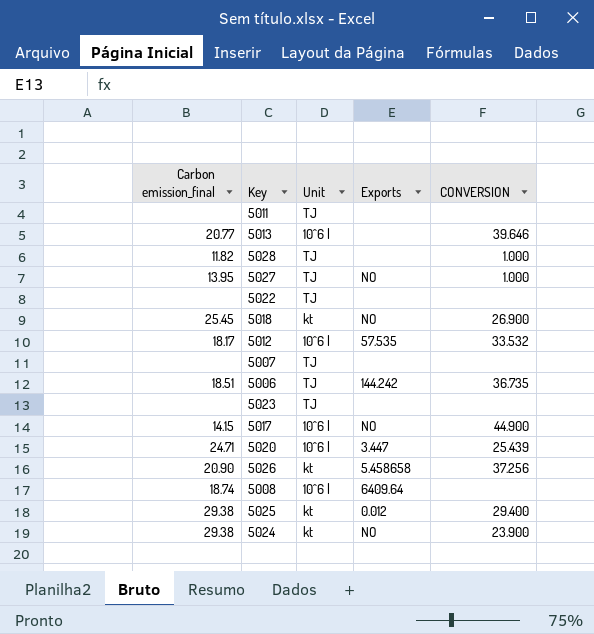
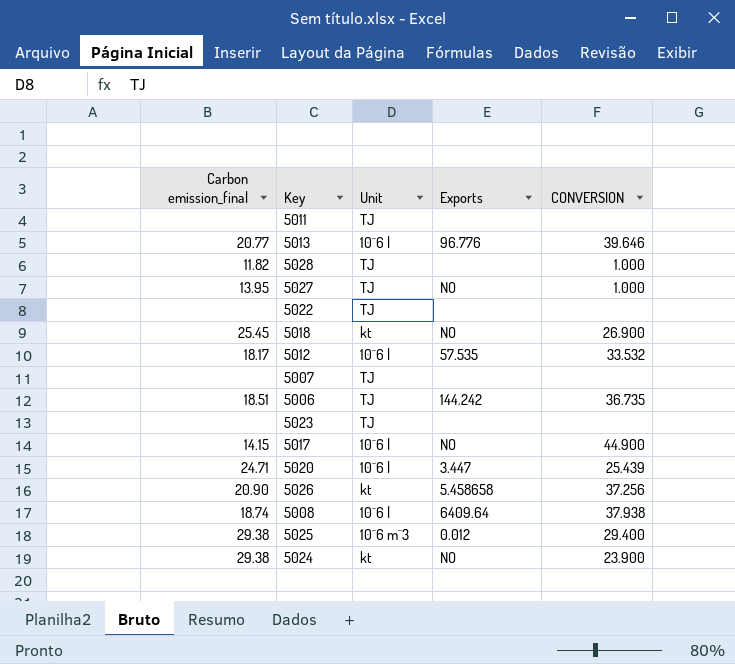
5013 | Exports: none -> 96.776
5008 | CONVERSION: none -> 37.938
5025 | Unit: kt -> 10^6 m^3

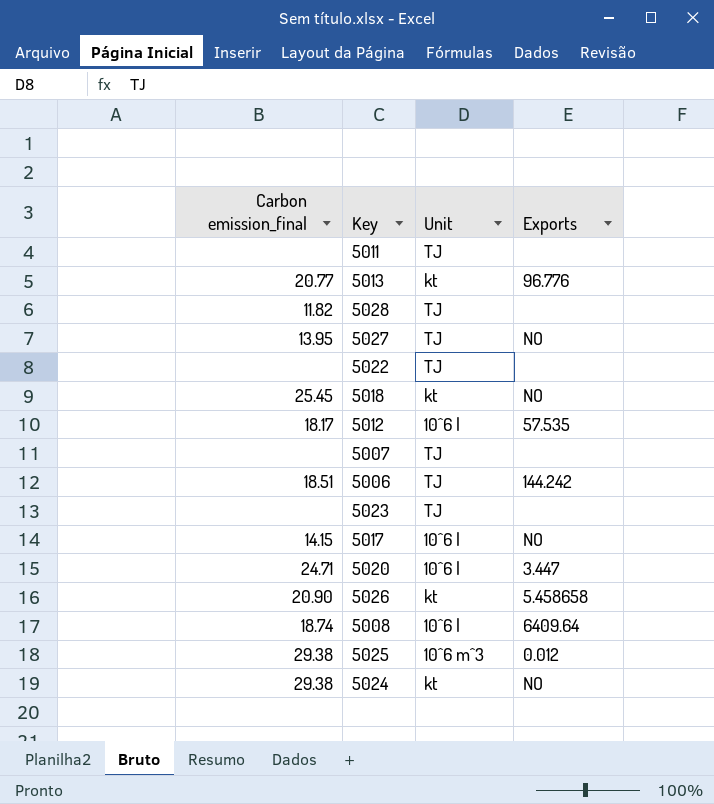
column CONVERSION | position: 5 -> none
5013 | Unit: 10^6 l -> kt

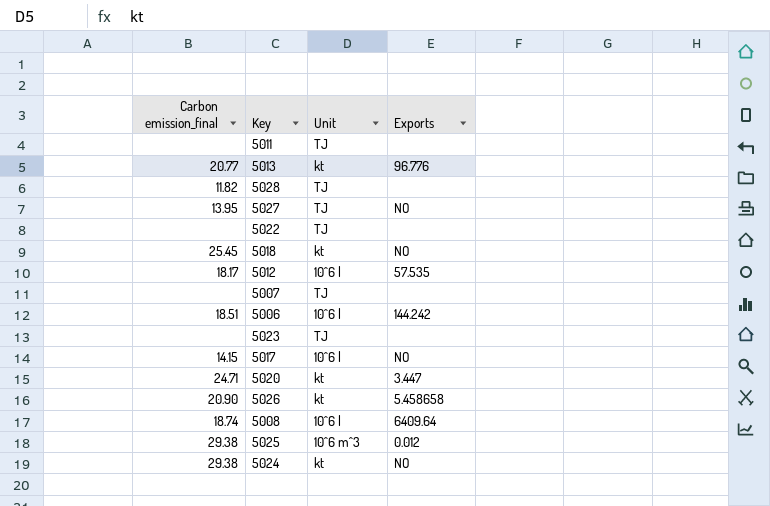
5006 | Unit: TJ -> 10^6 l
5020 | Unit: 10^6 l -> kt

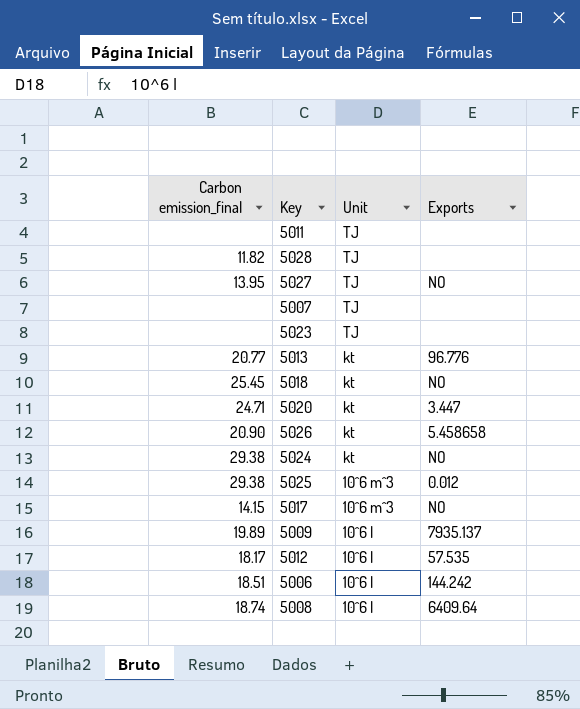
row order: none -> Unit descending
row 5022: none | TJ | none -> none
5017 | Unit: 10^6 l -> 10^6 m^3
row 5009: none -> 19.89 | 10^6 l | 7935.137

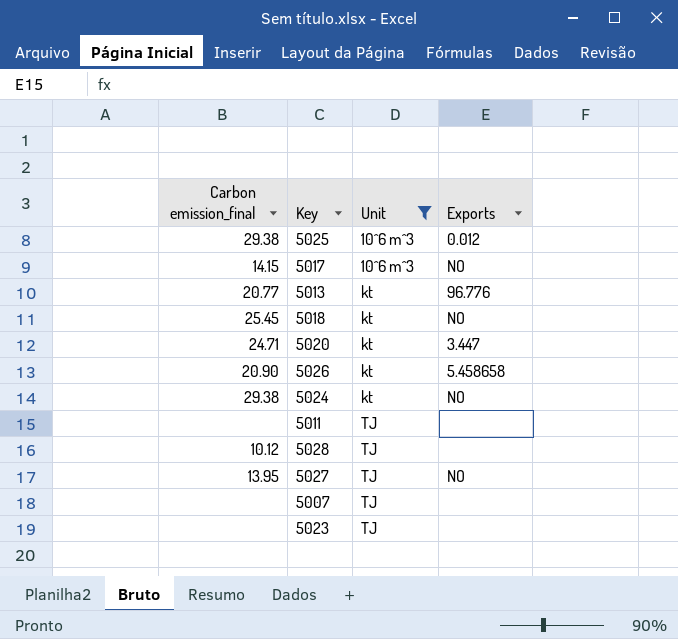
filter: none -> Unit != 10^6 l
row order: Unit descending -> Unit ascending
5028 | Carbon emission_final: 11.82 -> 10.12

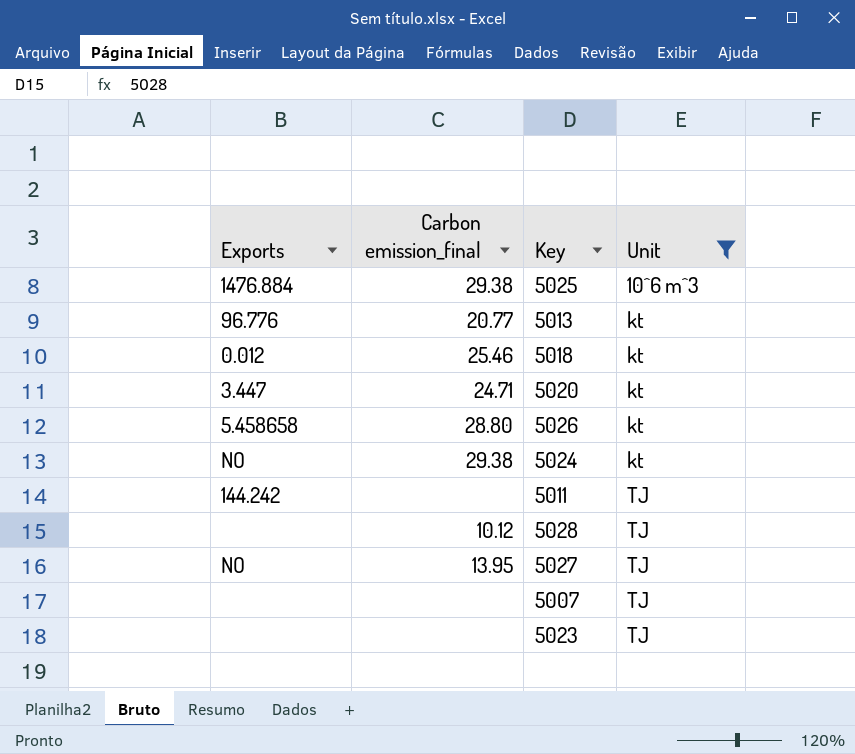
column Exports | position: 4 -> 1
row 5017: 14.15 | 10^6 m^3 | NO -> none
5025 | Exports: 0.012 -> 1476.884
5018 | Exports: NO -> 0.012
5018 | Carbon emission_final: 25.45 -> 25.46
5026 | Carbon emission_final: 20.90 -> 28.80
5011 | Exports: none -> 144.242

